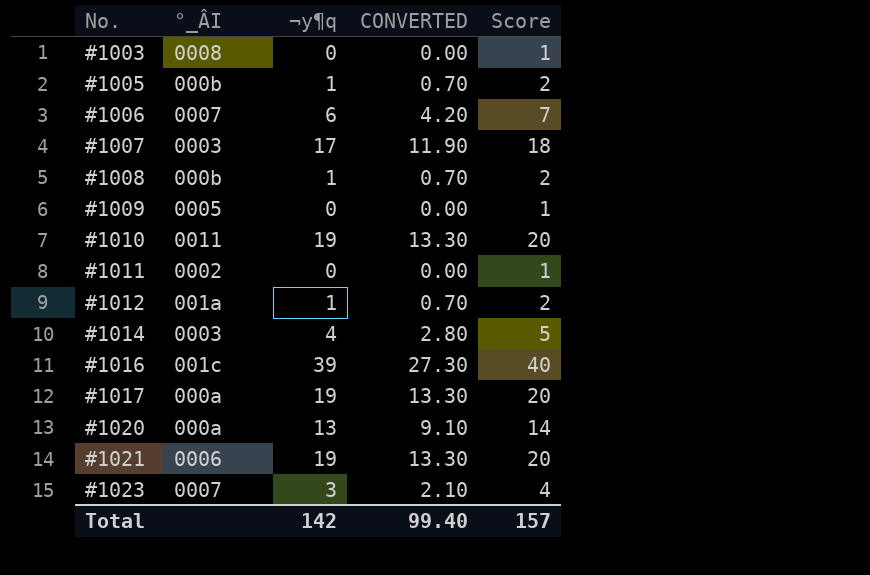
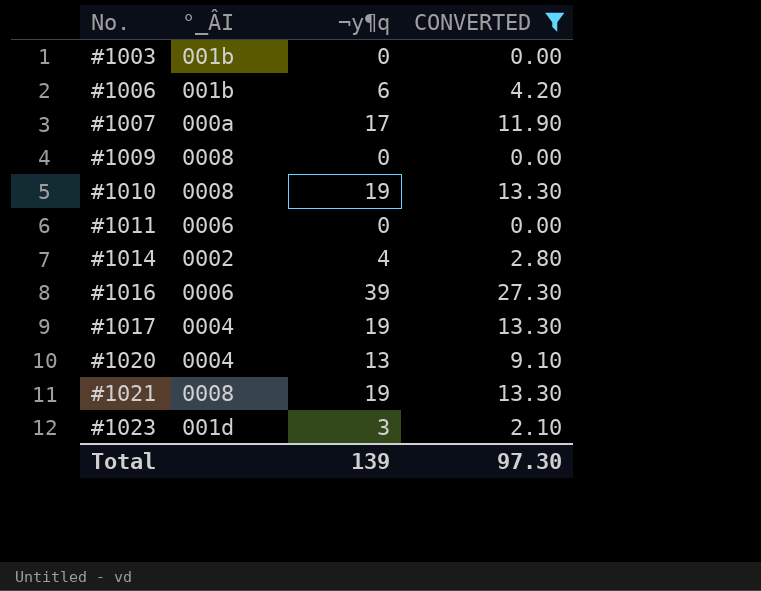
filter: none -> CONVERTED != 0.70
column Score | formula: [¬y¶q] + 1 -> none
#1003 | °_ÂI: 0008 -> 001b
#1006 | °_ÂI: 0007 -> 001b
#1007 | °_ÂI: 0003 -> 000a
#1009 | °_ÂI: 0005 -> 0008
#1010 | °_ÂI: 0011 -> 0008
#1011 | °_ÂI: 0002 -> 0006
#1014 | °_ÂI: 0003 -> 0002
#1016 | °_ÂI: 001c -> 0006
#1017 | °_ÂI: 000a -> 0004
#1020 | °_ÂI: 000a -> 0004
#1021 | °_ÂI: 0006 -> 0008
#1023 | °_ÂI: 0007 -> 001d
Total | ¬y¶q: 142 -> 139
Total | CONVERTED: 99.40 -> 97.30

